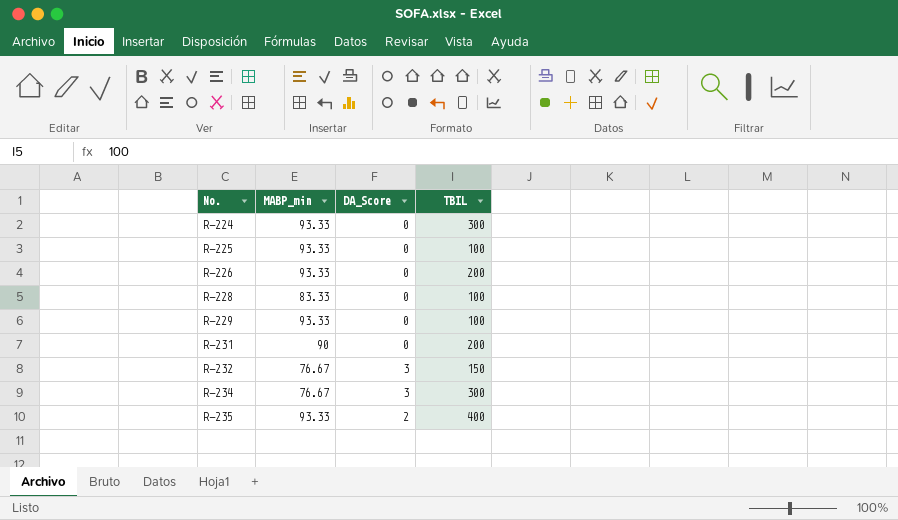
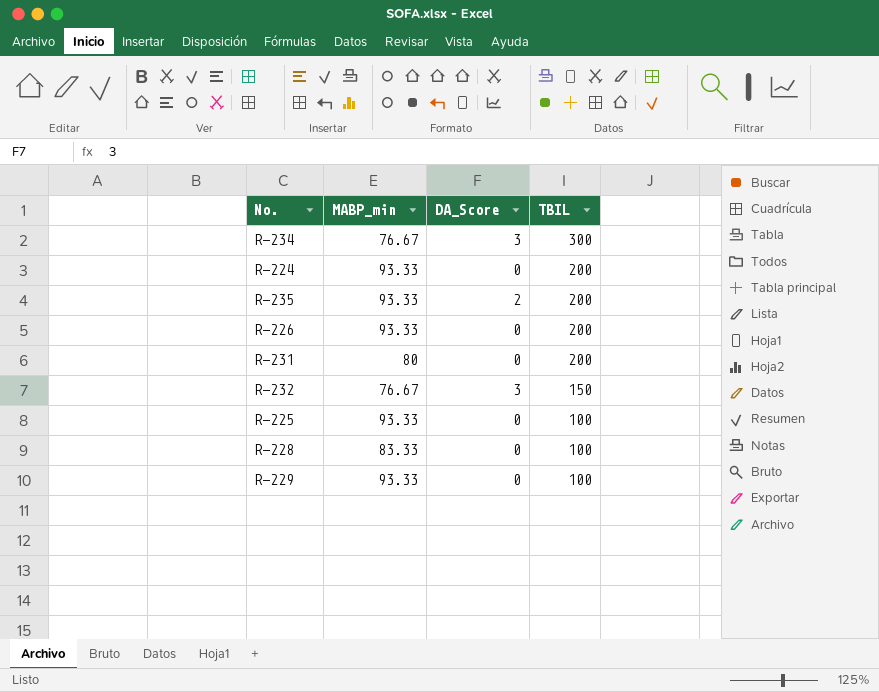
row order: No. ascending -> TBIL descending
R-224 | TBIL: 300 -> 200
R-235 | TBIL: 400 -> 200
R-231 | MABP_min: 90 -> 80

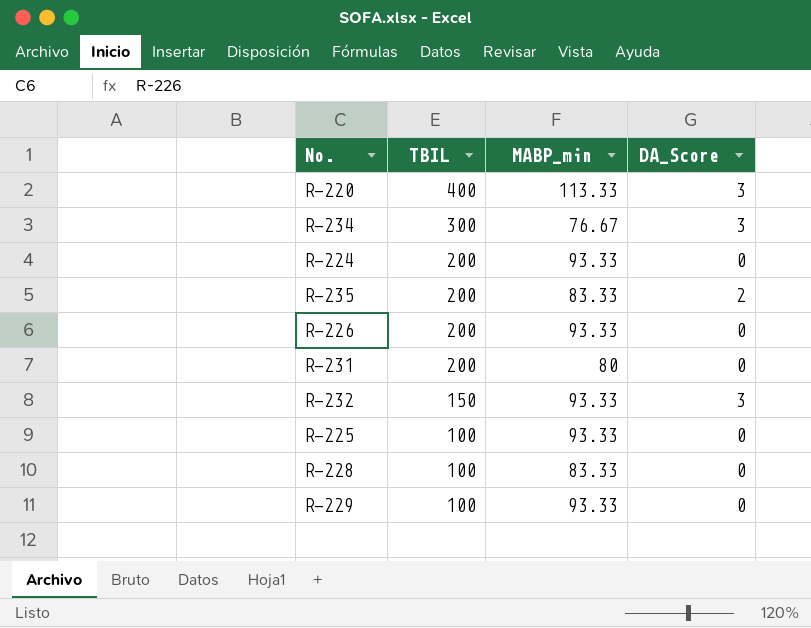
column TBIL | position: 4 -> 2
row R-220: none -> 400 | 113.33 | 3
R-235 | MABP_min: 93.33 -> 83.33
R-232 | MABP_min: 76.67 -> 93.33

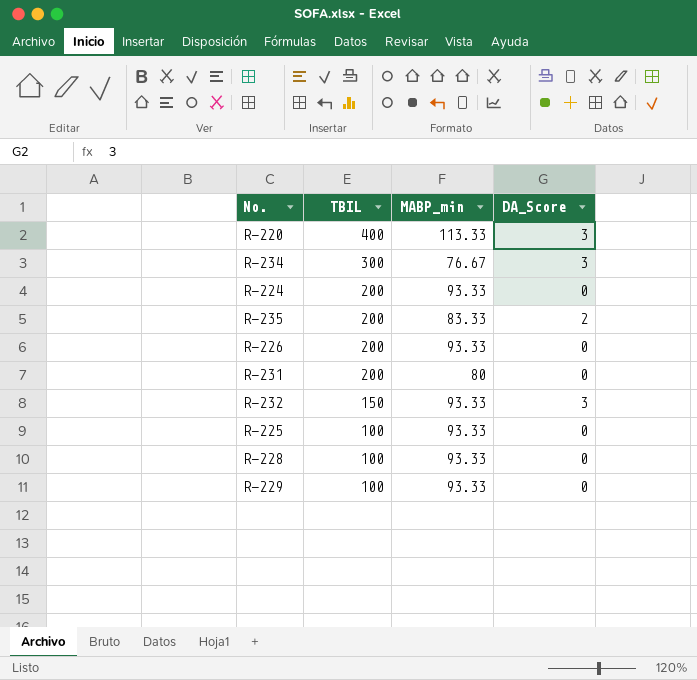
R-228 | MABP_min: 83.33 -> 93.33

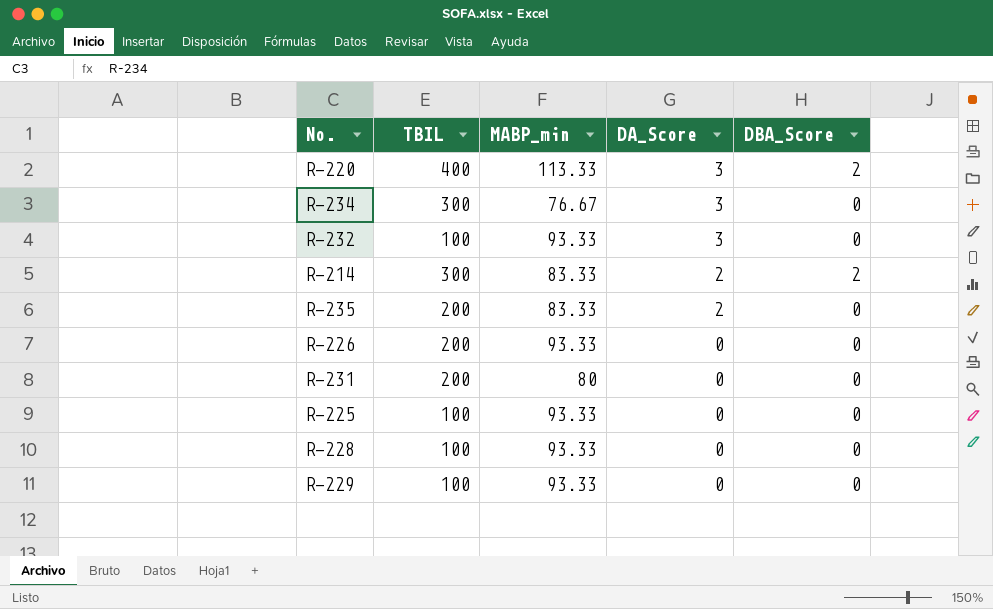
row order: TBIL descending -> DA_Score descending
column DBA_Score | position: none -> 5
row R-224: 200 | 93.33 | 0 -> none
R-232 | TBIL: 150 -> 100
row R-214: none -> 300 | 83.33 | 2 | 2

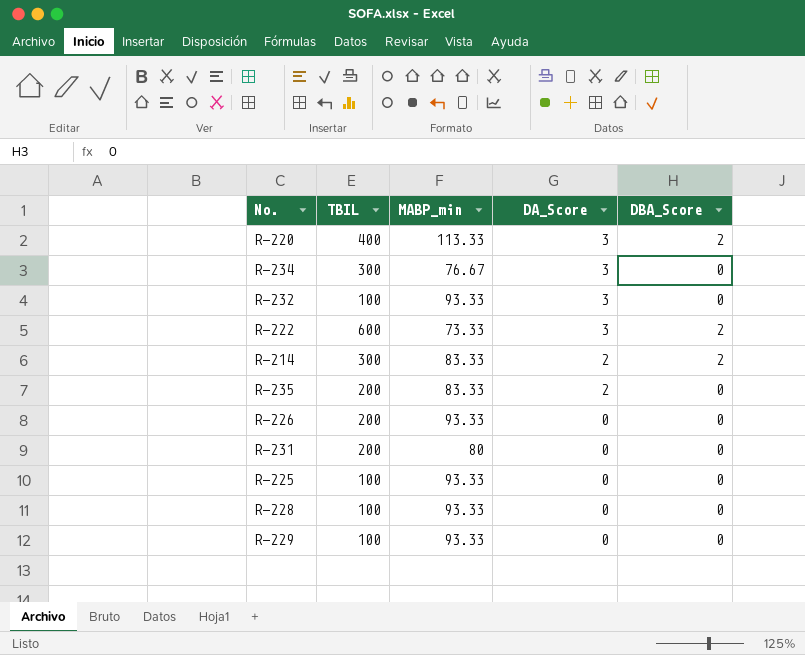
row R-222: none -> 600 | 73.33 | 3 | 2

